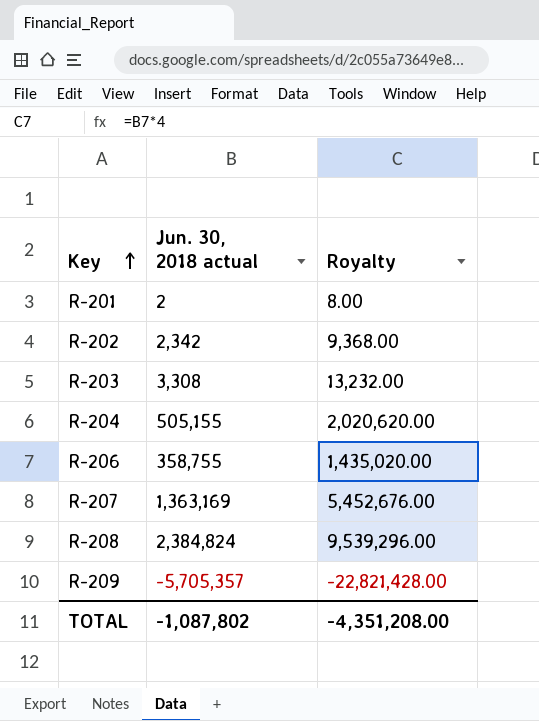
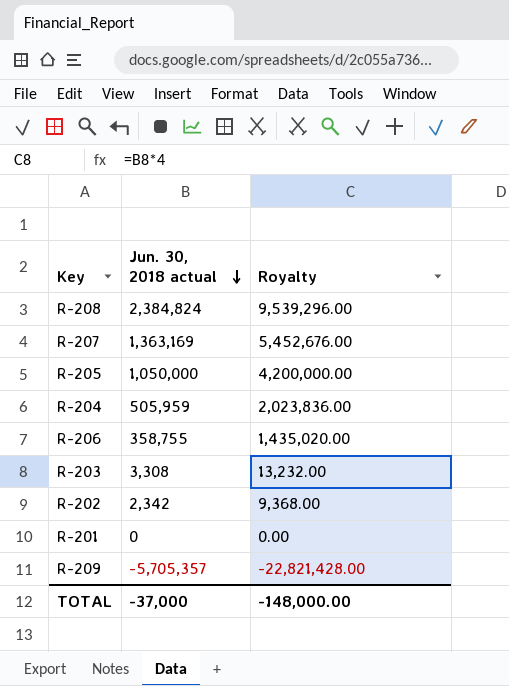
row order: Key ascending -> Jun. 30, 2018 actual descending
row R-205: none -> 1,050,000 | 4,200,000.00
R-204 | Jun. 30, 2018 actual: 505,155 -> 505,959
R-204 | Royalty: 2,020,620.00 -> 2,023,836.00
R-201 | Jun. 30, 2018 actual: 2 -> 0
R-201 | Royalty: 8.00 -> 0.00
TOTAL | Jun. 30, 2018 actual: -1,087,802 -> -37,000
TOTAL | Royalty: -4,351,208.00 -> -148,000.00

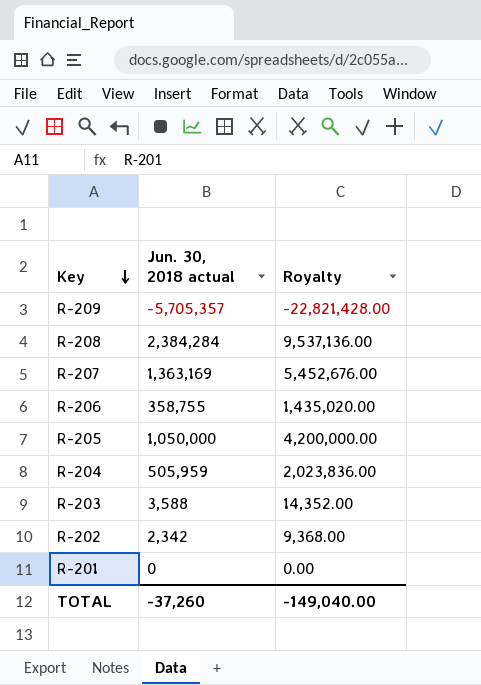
row order: Jun. 30, 2018 actual descending -> Key descending
R-208 | Jun. 30, 2018 actual: 2,384,824 -> 2,384,284
R-208 | Royalty: 9,539,296.00 -> 9,537,136.00
R-203 | Jun. 30, 2018 actual: 3,308 -> 3,588
R-203 | Royalty: 13,232.00 -> 14,352.00
TOTAL | Jun. 30, 2018 actual: -37,000 -> -37,260
TOTAL | Royalty: -148,000.00 -> -149,040.00

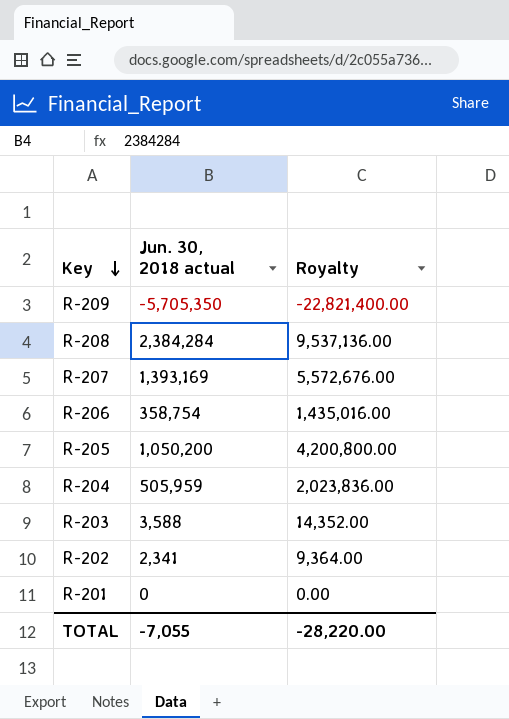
R-209 | Jun. 30, 2018 actual: -5,705,357 -> -5,705,350
R-209 | Royalty: -22,821,428.00 -> -22,821,400.00
R-207 | Jun. 30, 2018 actual: 1,363,169 -> 1,393,169
R-207 | Royalty: 5,452,676.00 -> 5,572,676.00
R-206 | Jun. 30, 2018 actual: 358,755 -> 358,754
R-206 | Royalty: 1,435,020.00 -> 1,435,016.00
R-205 | Jun. 30, 2018 actual: 1,050,000 -> 1,050,200
R-205 | Royalty: 4,200,000.00 -> 4,200,800.00
R-202 | Jun. 30, 2018 actual: 2,342 -> 2,341
R-202 | Royalty: 9,368.00 -> 9,364.00
TOTAL | Jun. 30, 2018 actual: -37,260 -> -7,055
TOTAL | Royalty: -149,040.00 -> -28,220.00

